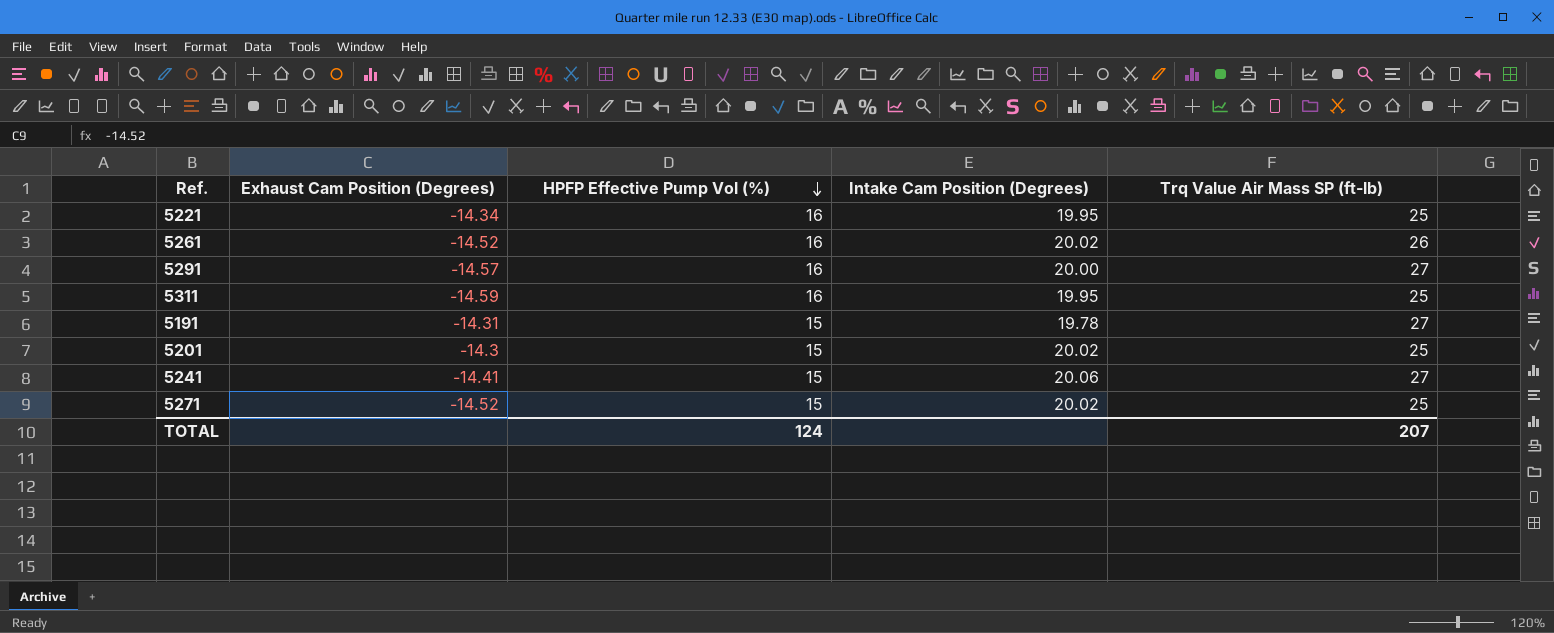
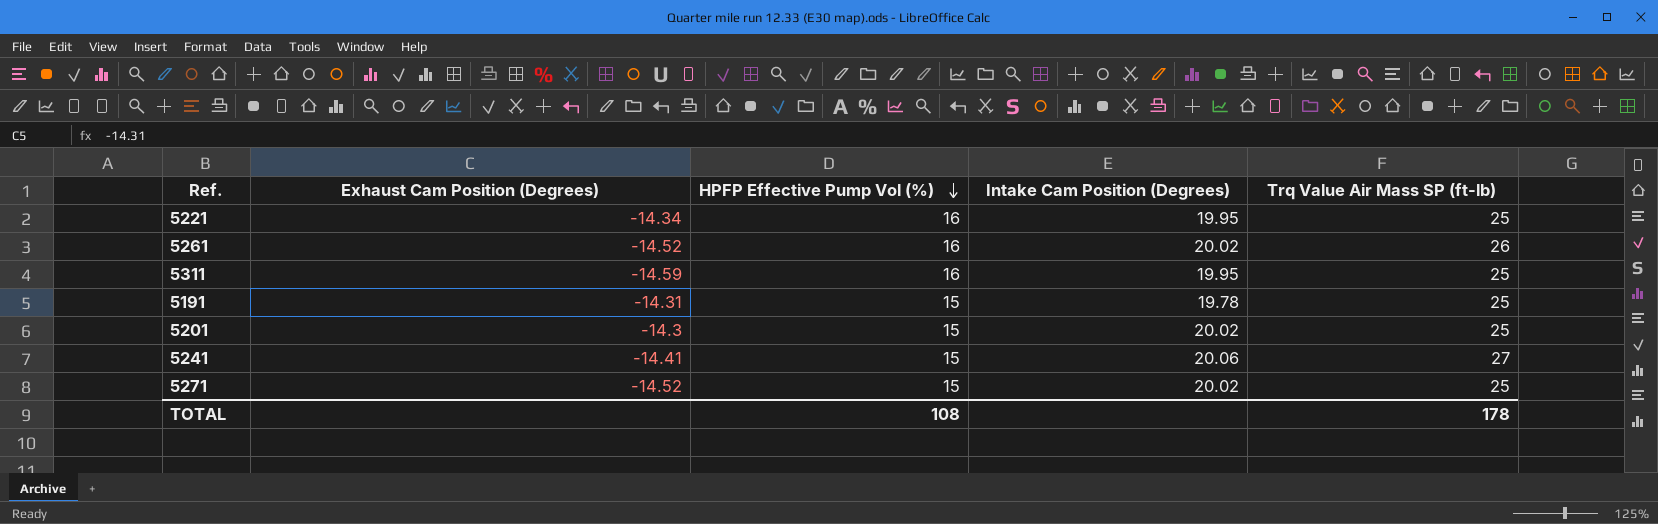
row 5291: -14.57 | 16 | 20.00 | 27 -> none
5191 | Trq Value Air Mass SP (ft-lb): 27 -> 25
TOTAL | HPFP Effective Pump Vol (%): 124 -> 108
TOTAL | Trq Value Air Mass SP (ft-lb): 207 -> 178

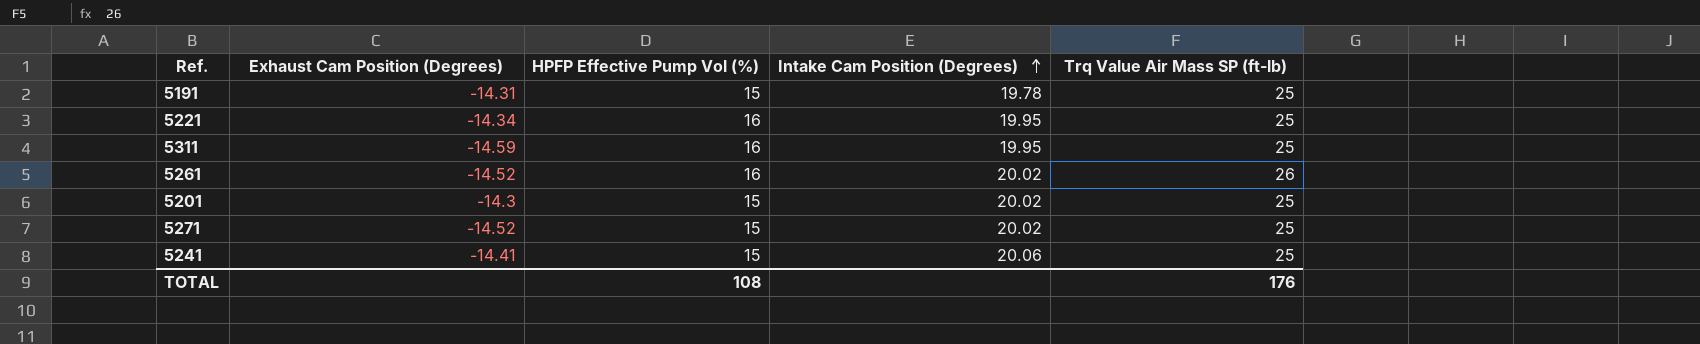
row order: HPFP Effective Pump Vol (%) descending -> Intake Cam Position (Degrees) ascending
5241 | Trq Value Air Mass SP (ft-lb): 27 -> 25
TOTAL | Trq Value Air Mass SP (ft-lb): 178 -> 176

